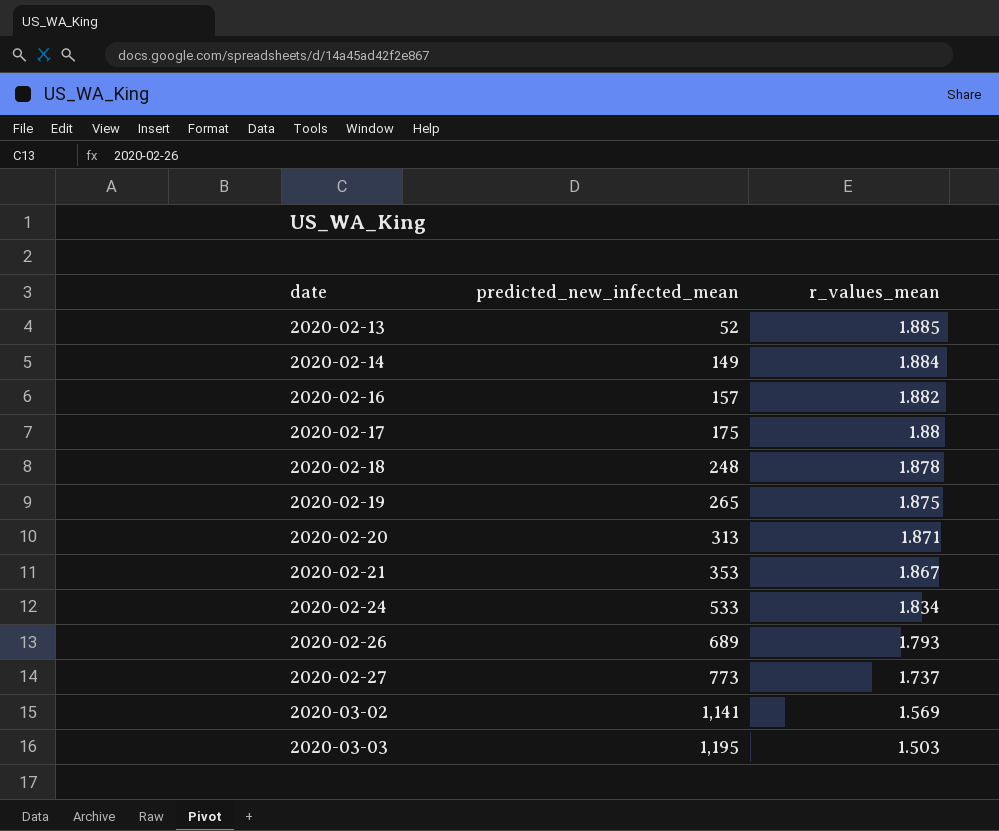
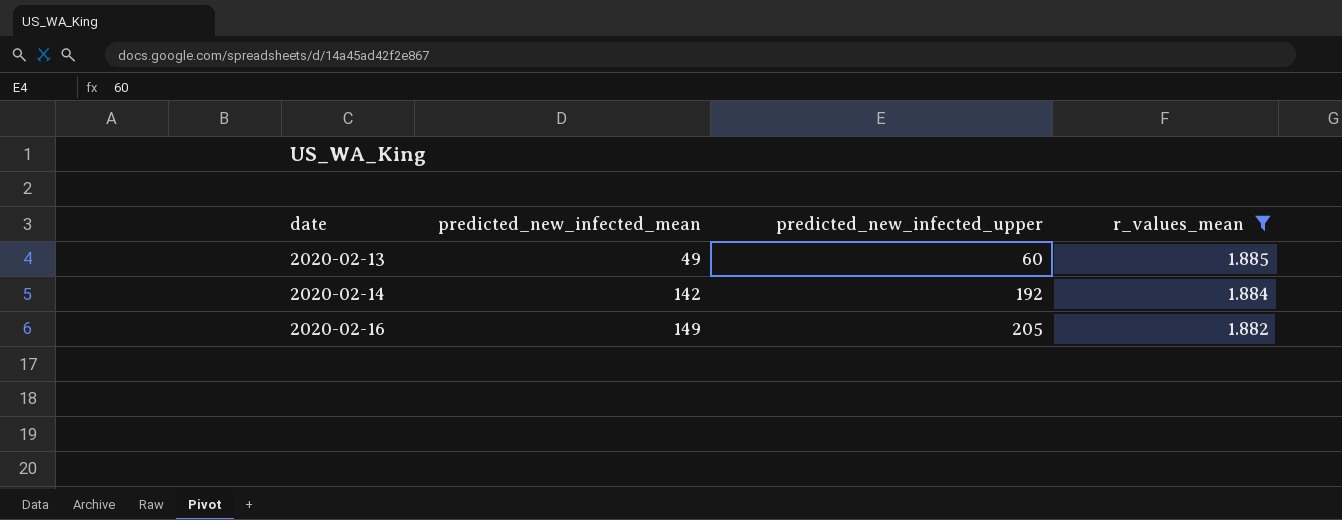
filter: none -> r_values_mean >= 1.882
column predicted_new_infected_upper | position: none -> 3
2020-02-13 | predicted_new_infected_mean: 52 -> 49
2020-02-14 | predicted_new_infected_mean: 149 -> 142
2020-02-16 | predicted_new_infected_mean: 157 -> 149

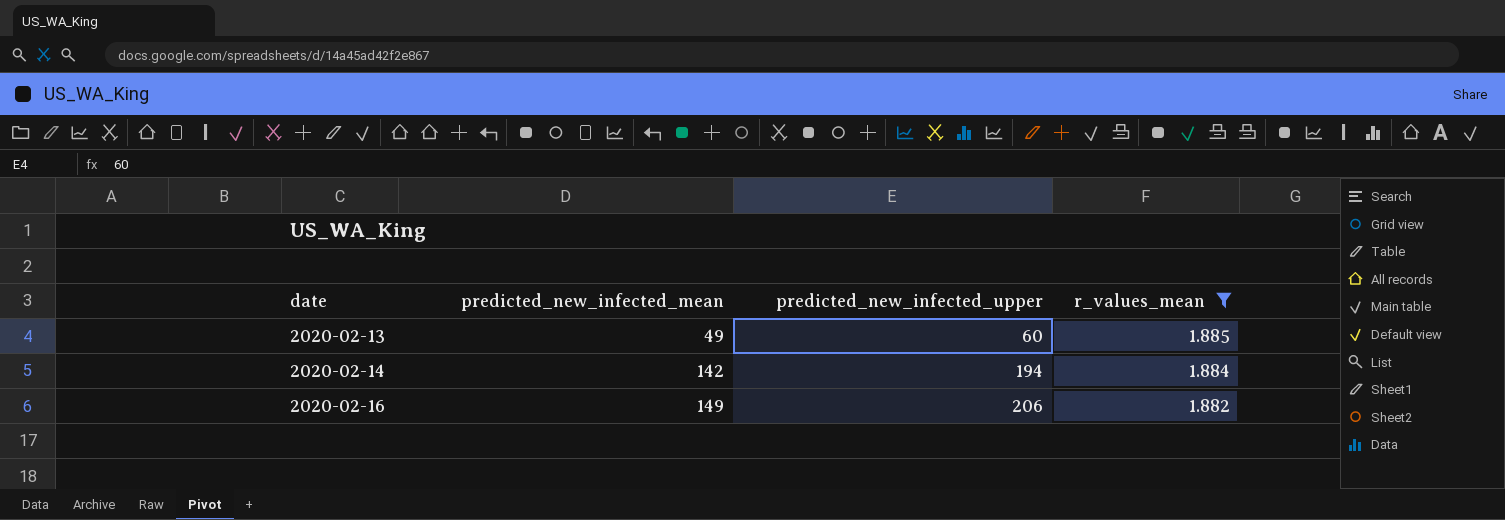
2020-02-14 | predicted_new_infected_upper: 192 -> 194
2020-02-16 | predicted_new_infected_upper: 205 -> 206

